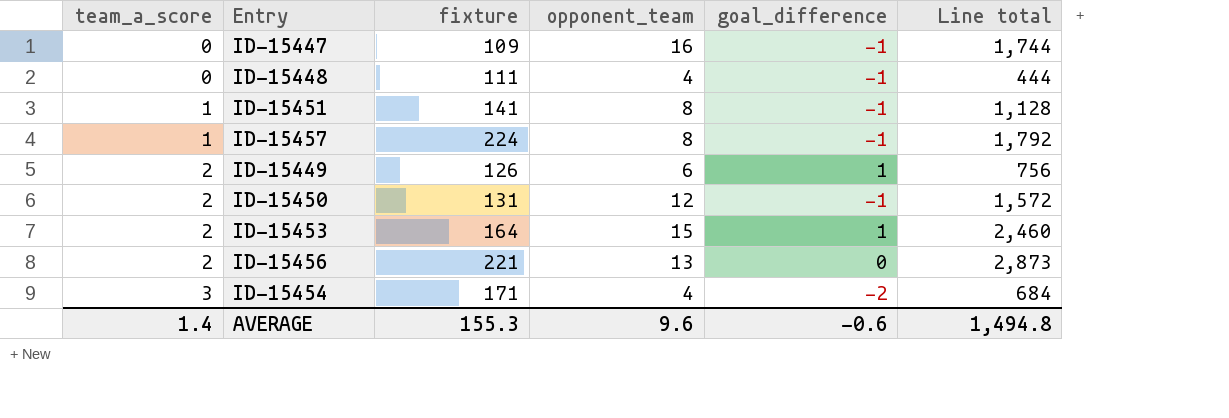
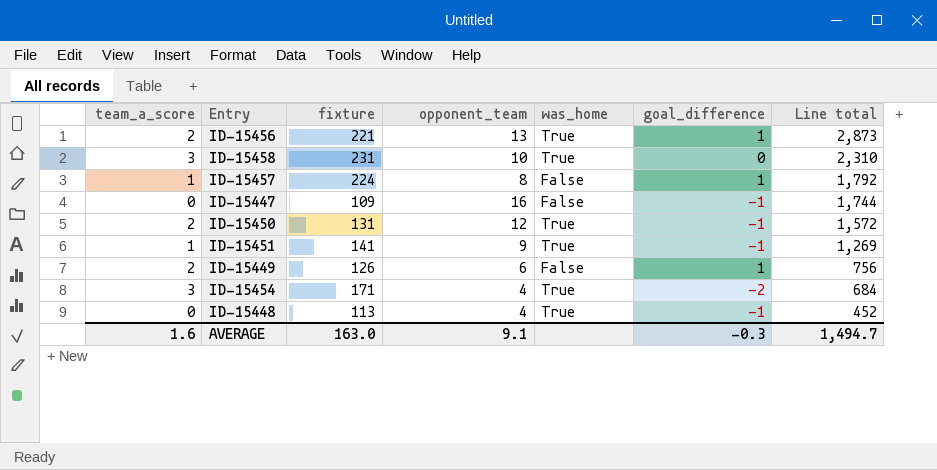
row order: team_a_score ascending -> Line total descending
column was_home | position: none -> 5
row ID-15453: 2 | 164 | 15 | 1 | 2,460 -> none
ID-15456 | goal_difference: 0 -> 1
row ID-15458: none -> 3 | 231 | 10 | True | 0 | 2,310
ID-15457 | goal_difference: -1 -> 1
ID-15451 | opponent_team: 8 -> 9
ID-15451 | Line total: 1,128 -> 1,269
ID-15448 | fixture: 111 -> 113
ID-15448 | Line total: 444 -> 452
AVERAGE | team_a_score: 1.4 -> 1.6
AVERAGE | fixture: 155.3 -> 163.0
AVERAGE | opponent_team: 9.6 -> 9.1
AVERAGE | goal_difference: -0.6 -> -0.3
AVERAGE | Line total: 1,494.8 -> 1,494.7

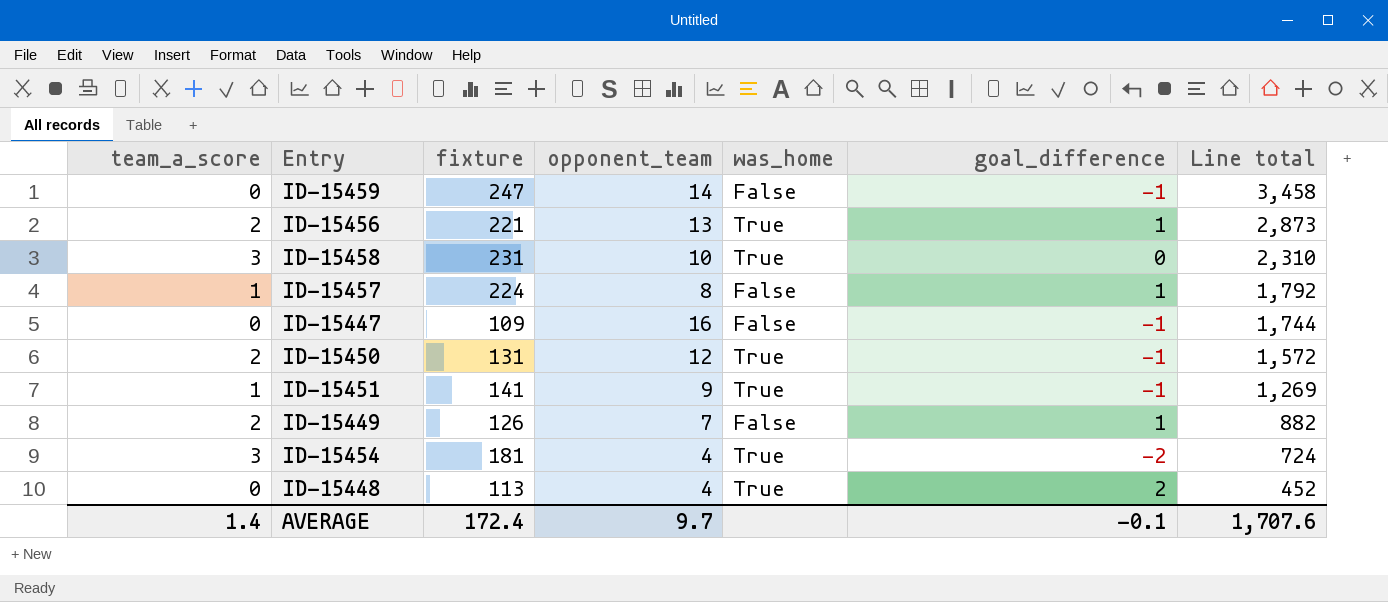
row ID-15459: none -> 0 | 247 | 14 | False | -1 | 3,458
ID-15449 | opponent_team: 6 -> 7
ID-15449 | Line total: 756 -> 882
ID-15454 | fixture: 171 -> 181
ID-15454 | Line total: 684 -> 724
ID-15448 | goal_difference: -1 -> 2
AVERAGE | team_a_score: 1.6 -> 1.4
AVERAGE | fixture: 163.0 -> 172.4
AVERAGE | opponent_team: 9.1 -> 9.7
AVERAGE | goal_difference: -0.3 -> -0.1
AVERAGE | Line total: 1,494.7 -> 1,707.6

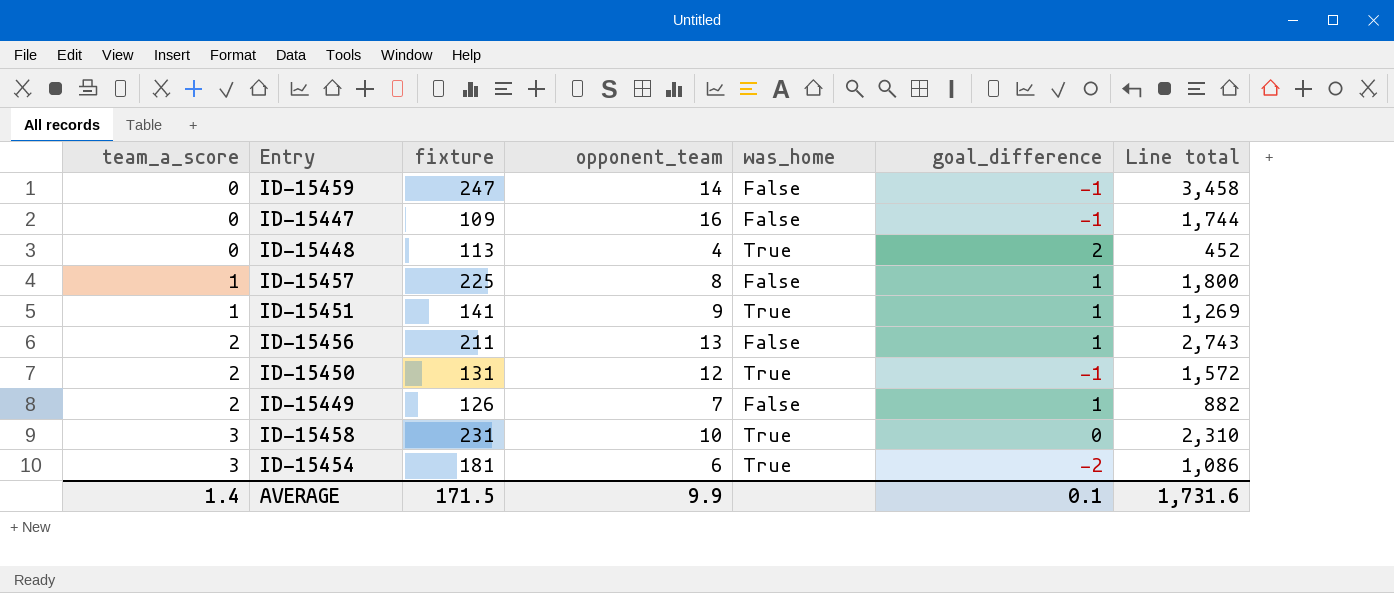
row order: Line total descending -> team_a_score ascending
ID-15457 | fixture: 224 -> 225
ID-15457 | Line total: 1,792 -> 1,800
ID-15451 | goal_difference: -1 -> 1
ID-15456 | fixture: 221 -> 211
ID-15456 | was_home: True -> False
ID-15456 | Line total: 2,873 -> 2,743
ID-15454 | opponent_team: 4 -> 6
ID-15454 | Line total: 724 -> 1,086
AVERAGE | fixture: 172.4 -> 171.5
AVERAGE | opponent_team: 9.7 -> 9.9
AVERAGE | goal_difference: -0.1 -> 0.1
AVERAGE | Line total: 1,707.6 -> 1,731.6

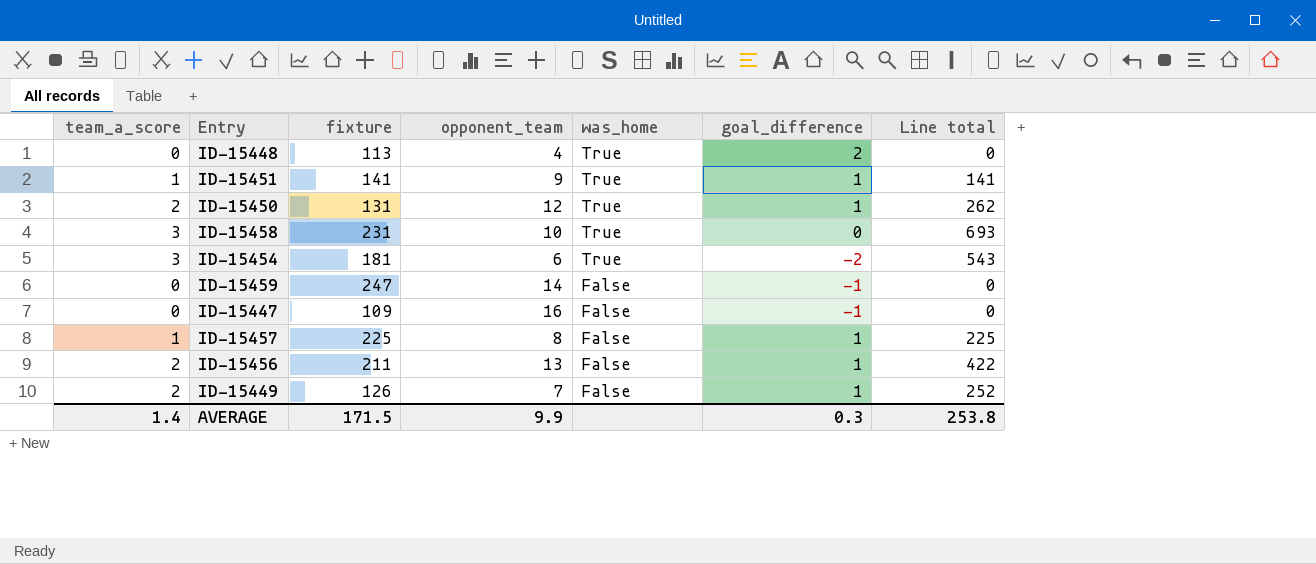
row order: team_a_score ascending -> was_home descending
column Line total | formula: [fixture] * [opponent_team] -> [team_a_score] * [fixture]
ID-15450 | goal_difference: -1 -> 1
AVERAGE | goal_difference: 0.1 -> 0.3
AVERAGE | Line total: 1,731.6 -> 253.8

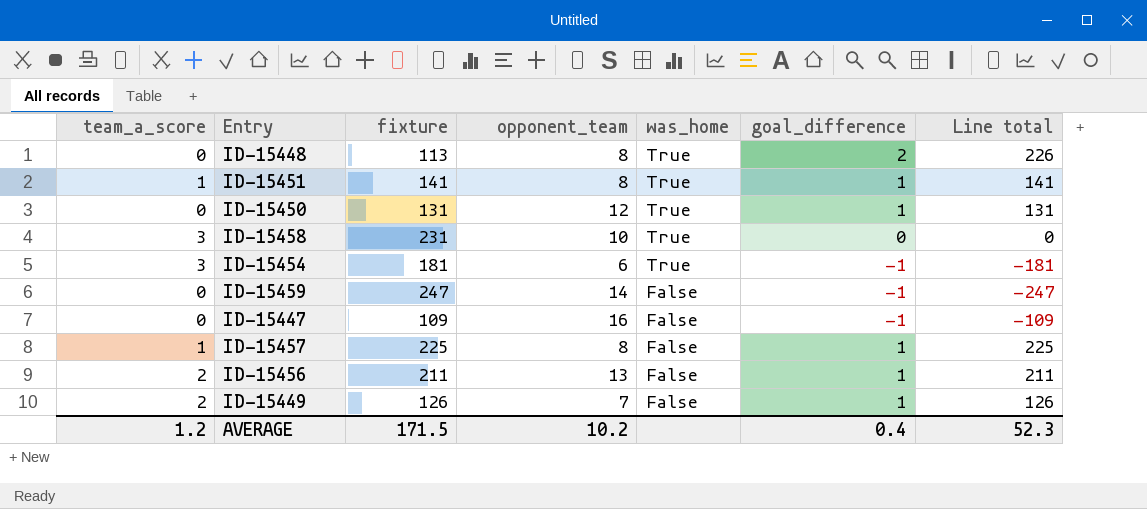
column Line total | formula: [team_a_score] * [fixture] -> [fixture] * [goal_difference]
ID-15448 | opponent_team: 4 -> 8
ID-15451 | opponent_team: 9 -> 8
ID-15450 | team_a_score: 2 -> 0
ID-15454 | goal_difference: -2 -> -1
AVERAGE | team_a_score: 1.4 -> 1.2
AVERAGE | opponent_team: 9.9 -> 10.2
AVERAGE | goal_difference: 0.3 -> 0.4
AVERAGE | Line total: 253.8 -> 52.3

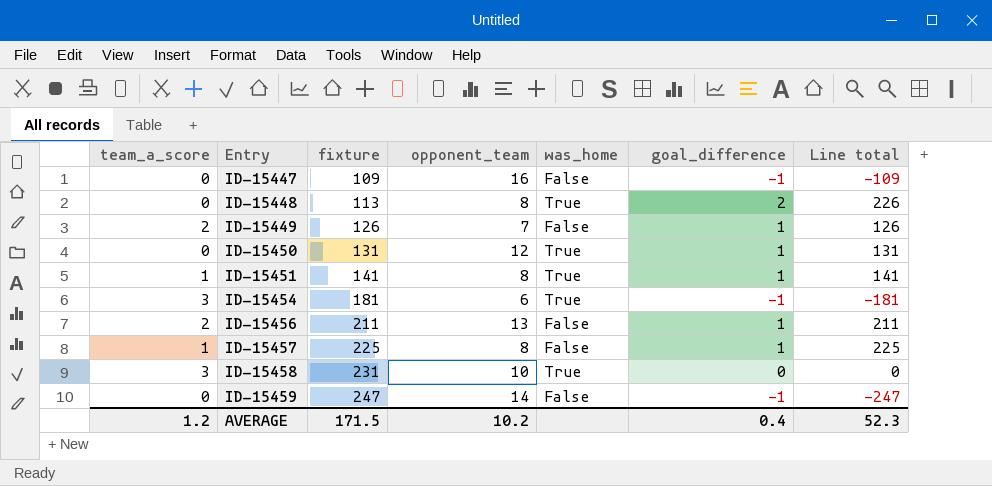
row order: was_home descending -> Entry ascending

